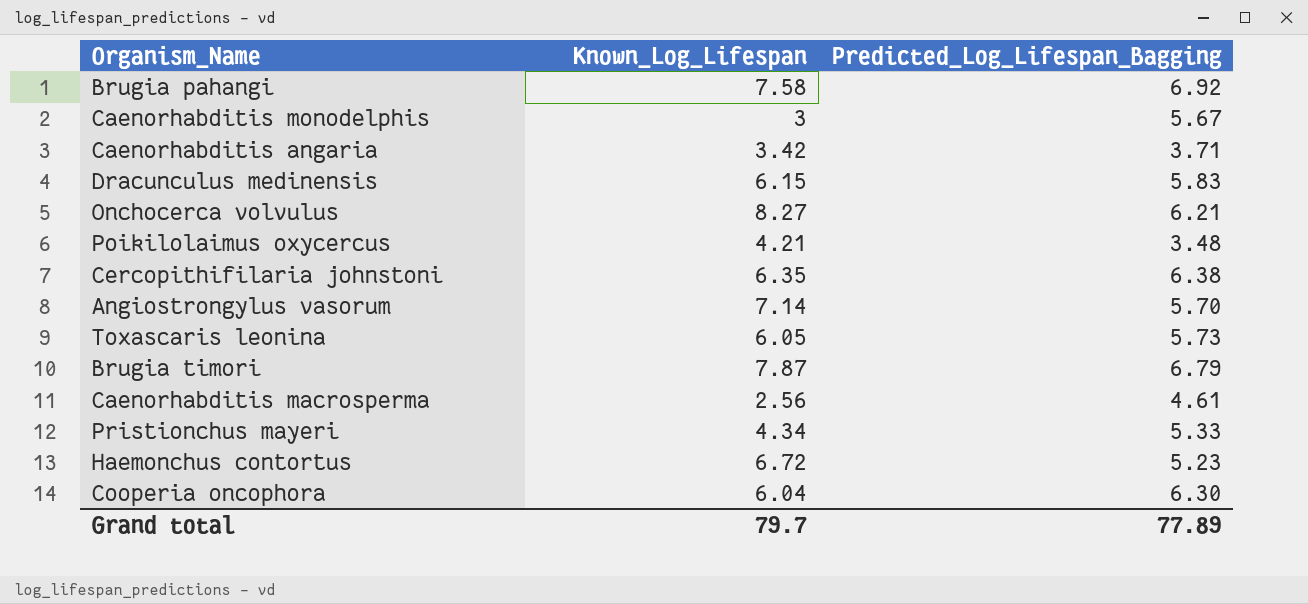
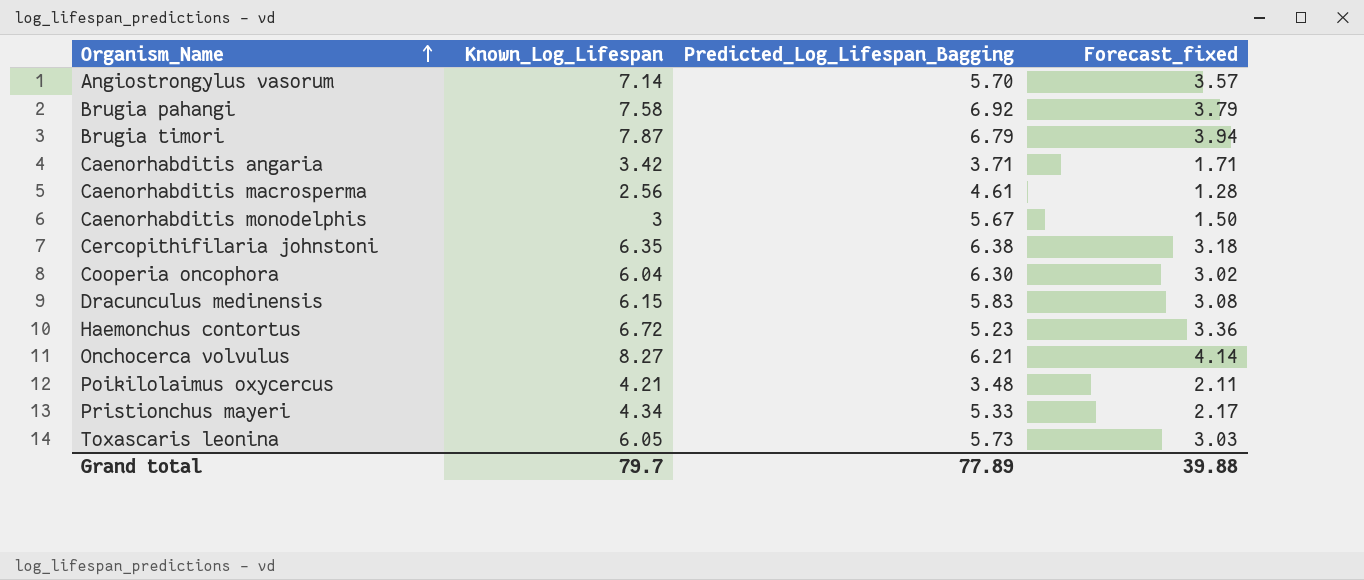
row order: none -> Organism_Name ascending
column Forecast_fixed | formula: none -> [Known_Log_Lifespan] * 0.5

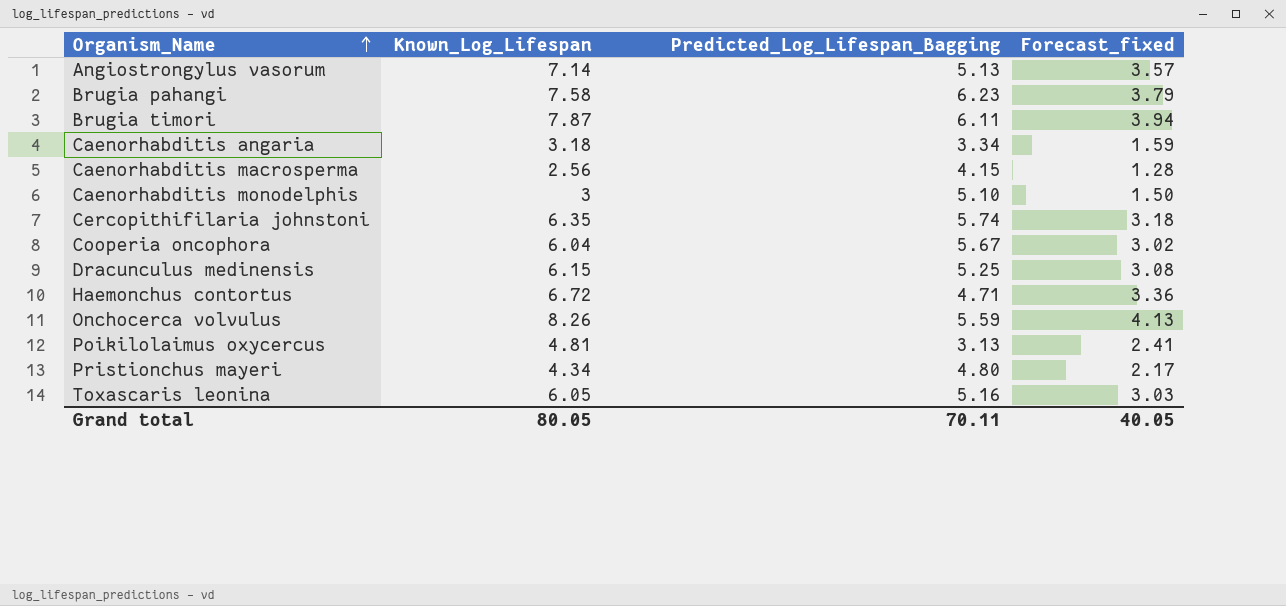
Angiostrongylus vasorum | Predicted_Log_Lifespan_Bagging: 5.70 -> 5.13
Brugia pahangi | Predicted_Log_Lifespan_Bagging: 6.92 -> 6.23
Brugia timori | Predicted_Log_Lifespan_Bagging: 6.79 -> 6.11
Caenorhabditis angaria | Known_Log_Lifespan: 3.42 -> 3.18
Caenorhabditis angaria | Predicted_Log_Lifespan_Bagging: 3.71 -> 3.34
Caenorhabditis angaria | Forecast_fixed: 1.71 -> 1.59
Caenorhabditis macrosperma | Predicted_Log_Lifespan_Bagging: 4.61 -> 4.15
Caenorhabditis monodelphis | Predicted_Log_Lifespan_Bagging: 5.67 -> 5.10
Cercopithifilaria johnstoni | Predicted_Log_Lifespan_Bagging: 6.38 -> 5.74
Cooperia oncophora | Predicted_Log_Lifespan_Bagging: 6.30 -> 5.67
Dracunculus medinensis | Predicted_Log_Lifespan_Bagging: 5.83 -> 5.25
Haemonchus contortus | Predicted_Log_Lifespan_Bagging: 5.23 -> 4.71
Onchocerca volvulus | Known_Log_Lifespan: 8.27 -> 8.26
Onchocerca volvulus | Predicted_Log_Lifespan_Bagging: 6.21 -> 5.59
Onchocerca volvulus | Forecast_fixed: 4.14 -> 4.13
Poikilolaimus oxycercus | Known_Log_Lifespan: 4.21 -> 4.81
Poikilolaimus oxycercus | Predicted_Log_Lifespan_Bagging: 3.48 -> 3.13
Poikilolaimus oxycercus | Forecast_fixed: 2.11 -> 2.41
Pristionchus mayeri | Predicted_Log_Lifespan_Bagging: 5.33 -> 4.80
Toxascaris leonina | Predicted_Log_Lifespan_Bagging: 5.73 -> 5.16
Grand total | Known_Log_Lifespan: 79.7 -> 80.05
Grand total | Predicted_Log_Lifespan_Bagging: 77.89 -> 70.11
Grand total | Forecast_fixed: 39.88 -> 40.05

